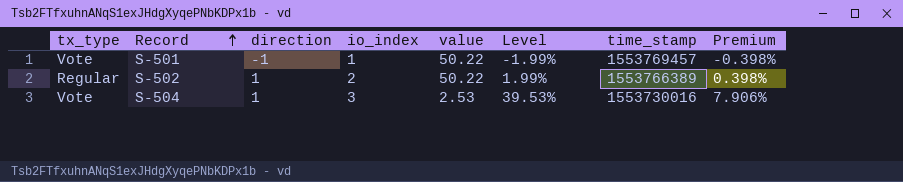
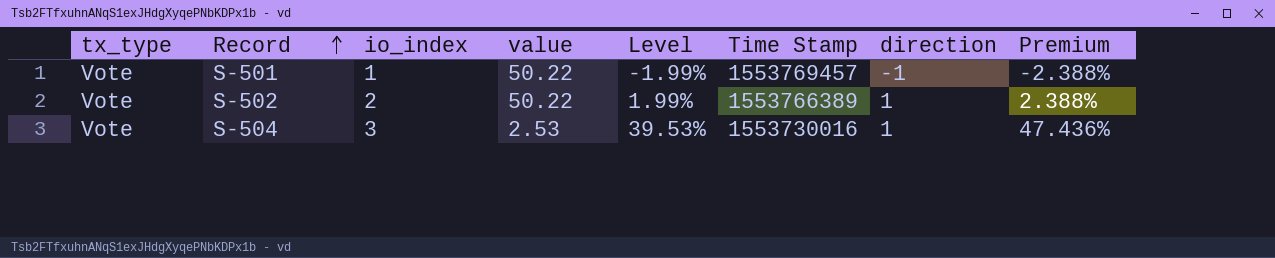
column name: time_stamp -> Time Stamp
column direction | position: 3 -> 7
column Premium | formula: [Level] * 0.2 -> [Level] * 1.2
S-502 | tx_type: Regular -> Vote

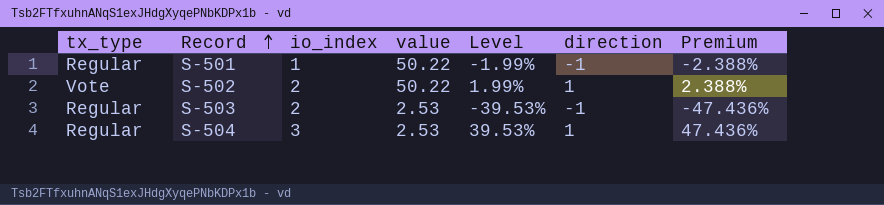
column Time Stamp | position: 6 -> none
S-501 | tx_type: Vote -> Regular
row S-503: none -> Regular | 2 | 2.53 | -39.53% | -1 | -47.436%
S-504 | tx_type: Vote -> Regular

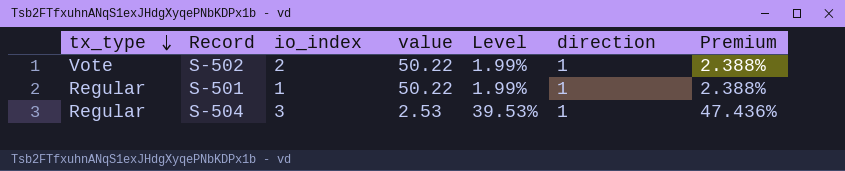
row order: Record ascending -> tx_type descending
row S-503: Regular | 2 | 2.53 | -39.53% | -1 | -47.436% -> none
S-501 | Level: -1.99% -> 1.99%
S-501 | direction: -1 -> 1
S-501 | Premium: -2.388% -> 2.388%

